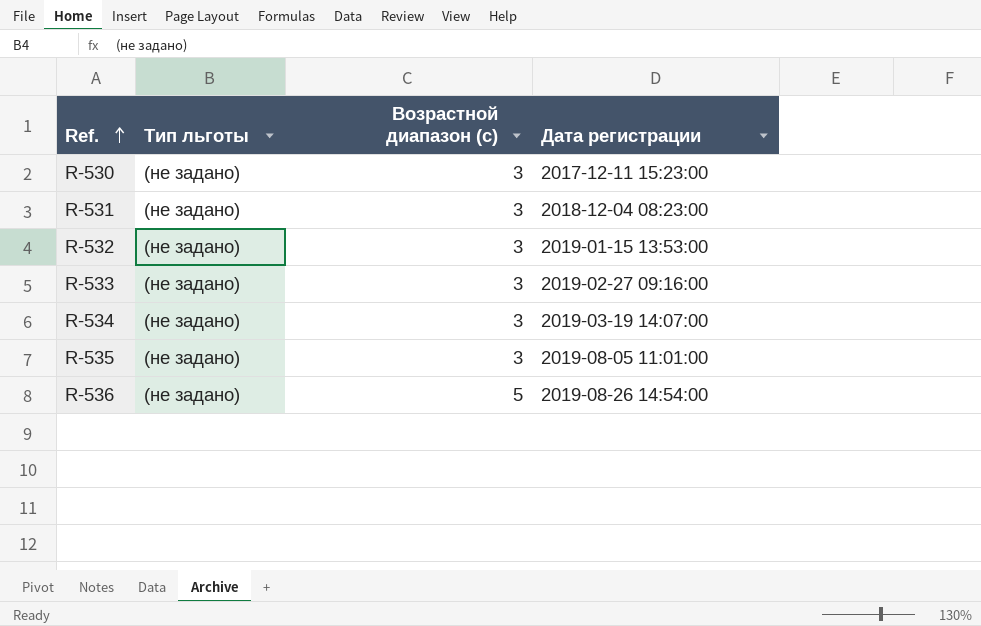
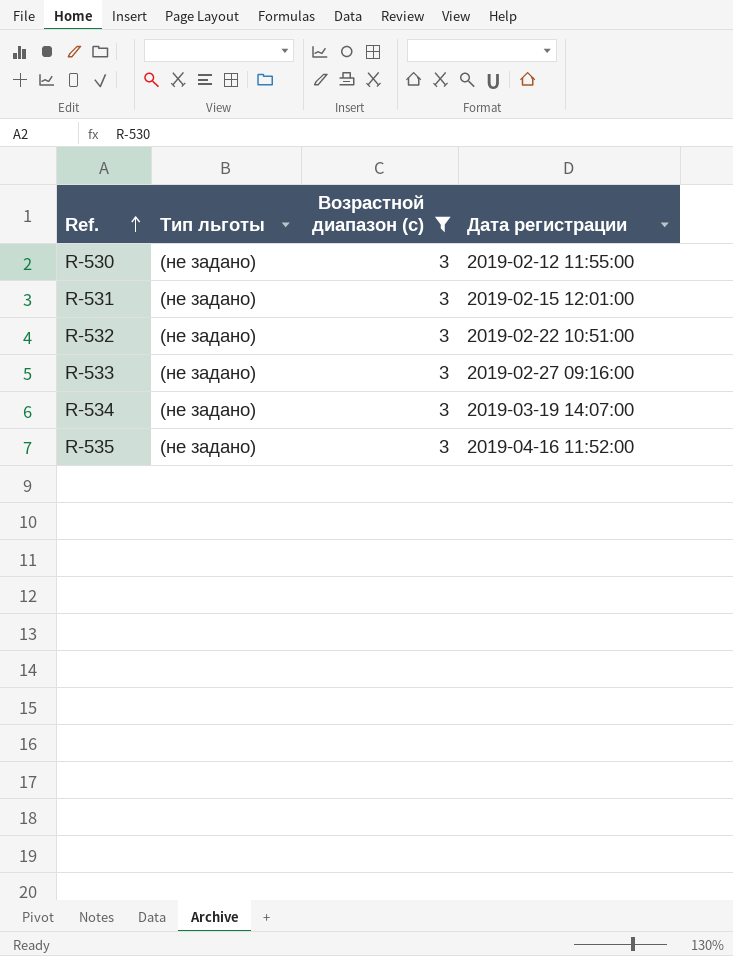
filter: none -> Возрастной диапазон (с) = 3
R-530 | Дата регистрации: 2017-12-11 15:23:00 -> 2019-02-12 11:55:00
R-531 | Дата регистрации: 2018-12-04 08:23:00 -> 2019-02-15 12:01:00
R-532 | Дата регистрации: 2019-01-15 13:53:00 -> 2019-02-22 10:51:00
R-535 | Дата регистрации: 2019-08-05 11:01:00 -> 2019-04-16 11:52:00

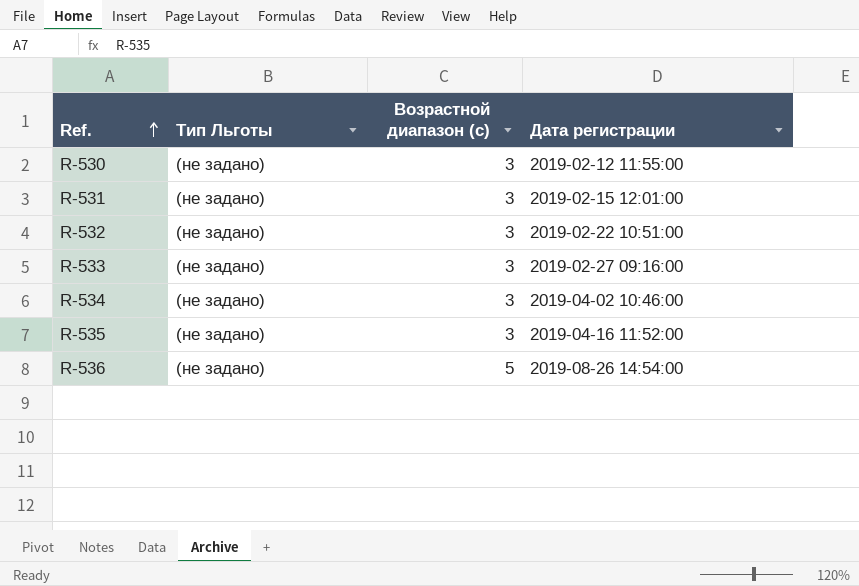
filter: Возрастной диапазон (с) = 3 -> none
column name: Тип льготы -> Тип Льготы
R-534 | Дата регистрации: 2019-03-19 14:07:00 -> 2019-04-02 10:46:00

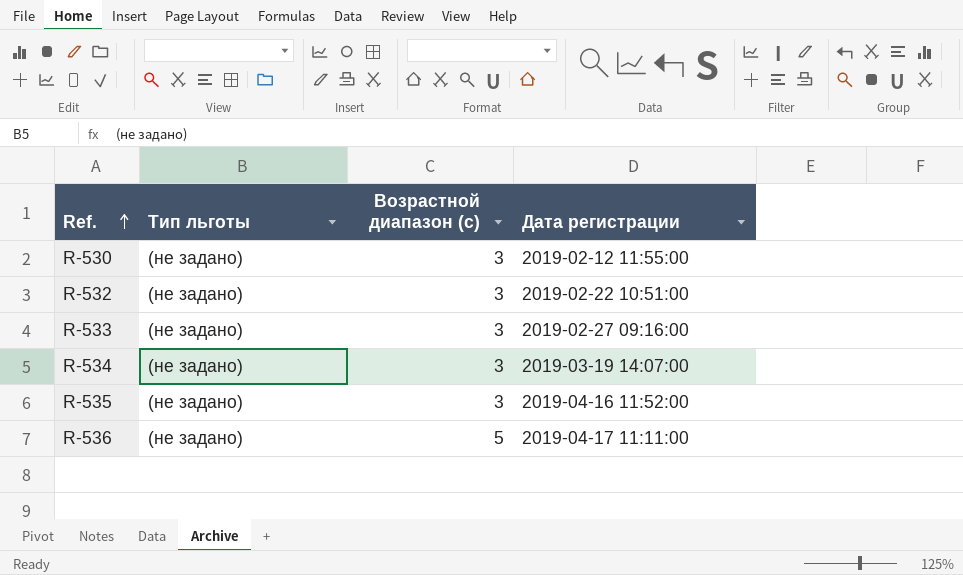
column name: Тип Льготы -> Тип льготы
row R-531: (не задано) | 3 | 2019-02-15 12:01:00 -> none
R-534 | Дата регистрации: 2019-04-02 10:46:00 -> 2019-03-19 14:07:00
R-536 | Дата регистрации: 2019-08-26 14:54:00 -> 2019-04-17 11:11:00

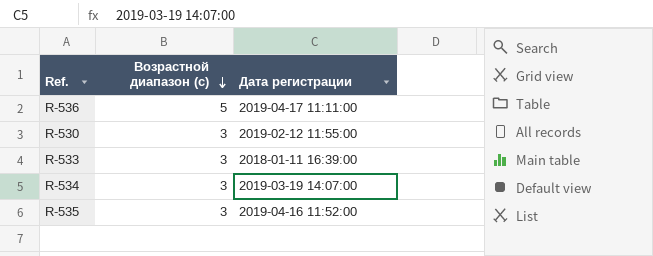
row order: Ref. ascending -> Возрастной диапазон (с) descending
column Тип льготы | position: 2 -> none
row R-532: (не задано) | 3 | 2019-02-22 10:51:00 -> none
R-533 | Дата регистрации: 2019-02-27 09:16:00 -> 2018-01-11 16:39:00

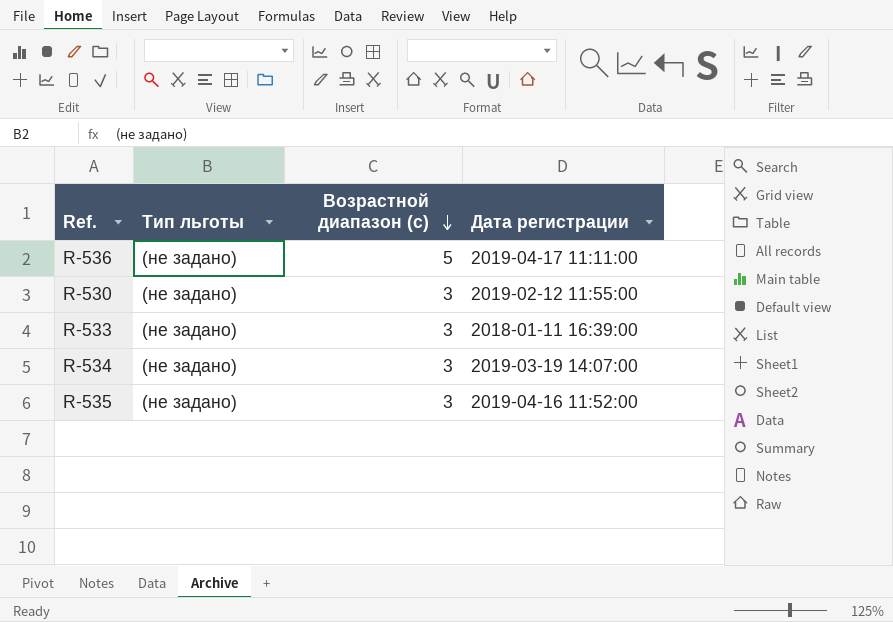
column Тип льготы | position: none -> 2

